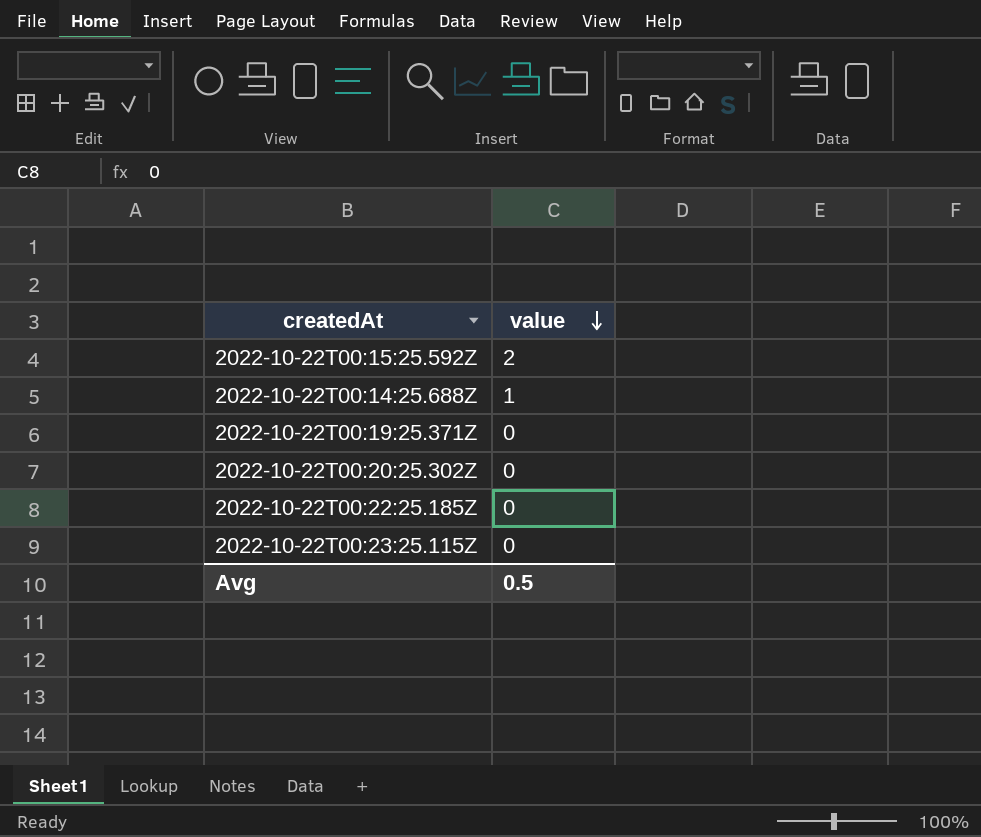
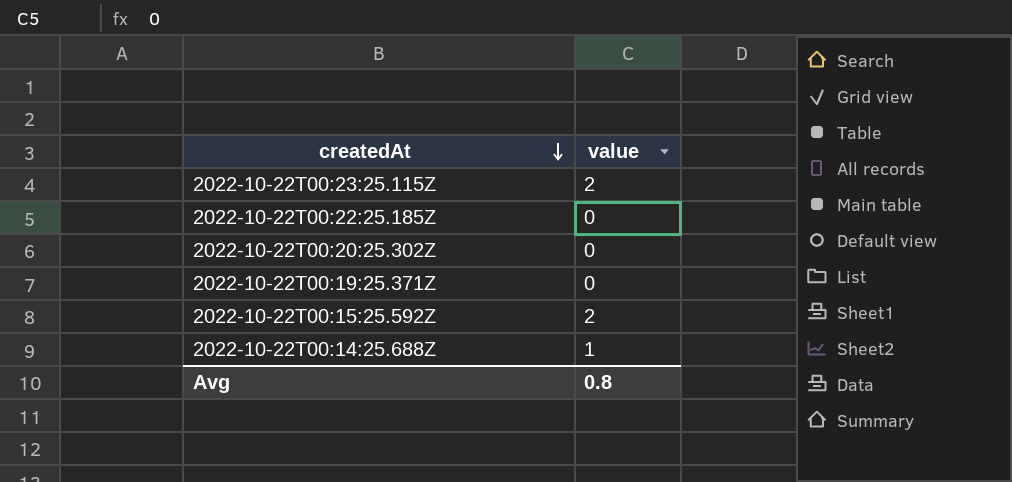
row order: value descending -> createdAt descending
2022-10-22T00:23:25.115Z | value: 0 -> 2
Avg | value: 0.5 -> 0.8

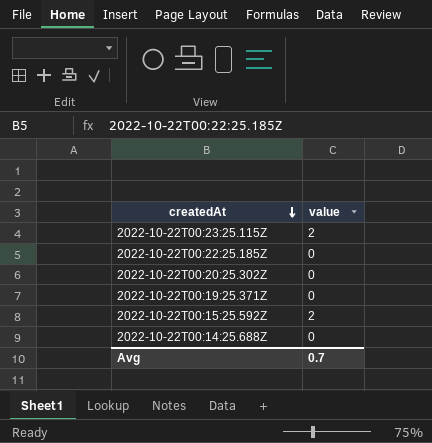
2022-10-22T00:14:25.688Z | value: 1 -> 0
Avg | value: 0.8 -> 0.7

